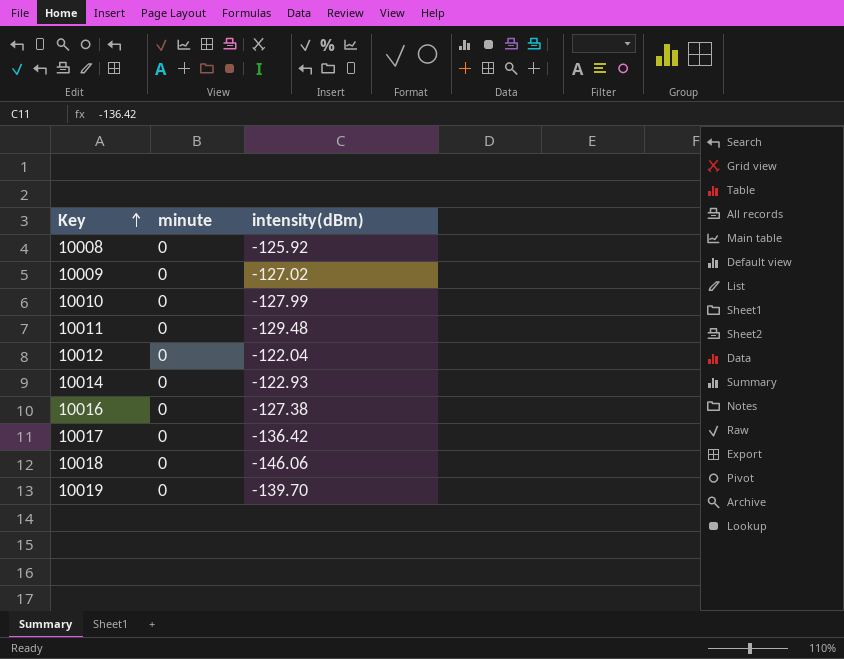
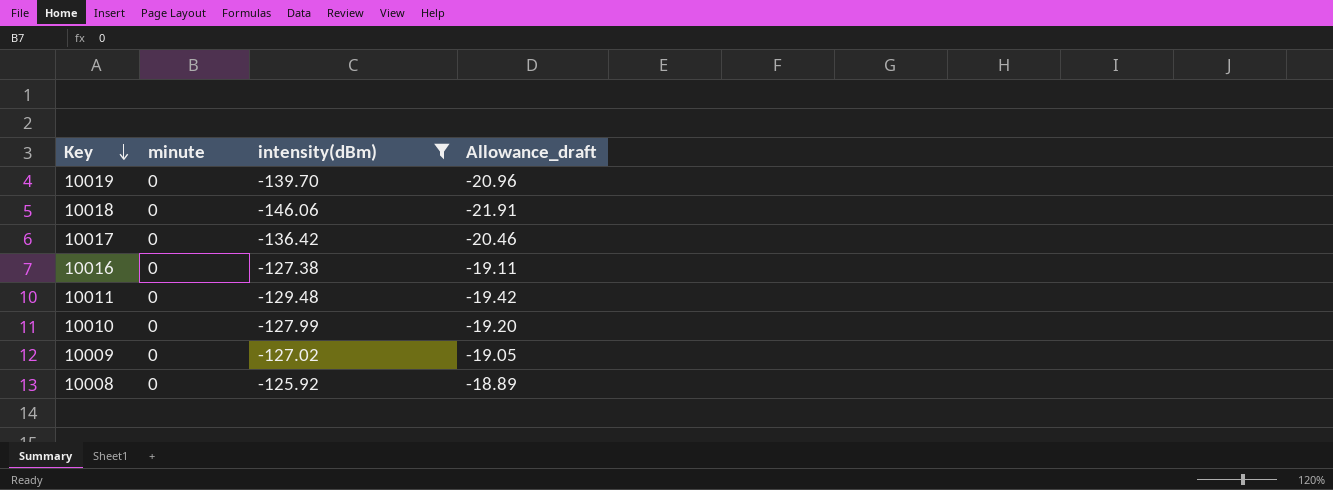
filter: none -> intensity(dBm) <= -125.92
row order: Key ascending -> Key descending
column Allowance_draft | formula: none -> [intensity(dBm)] * 0.15

